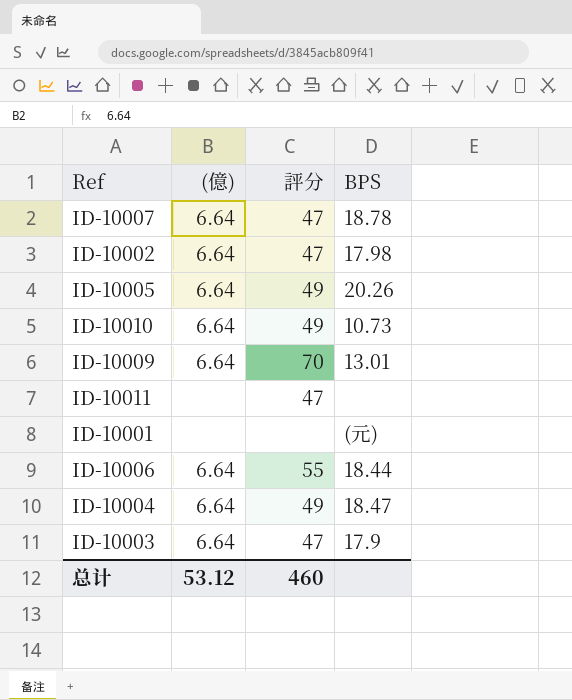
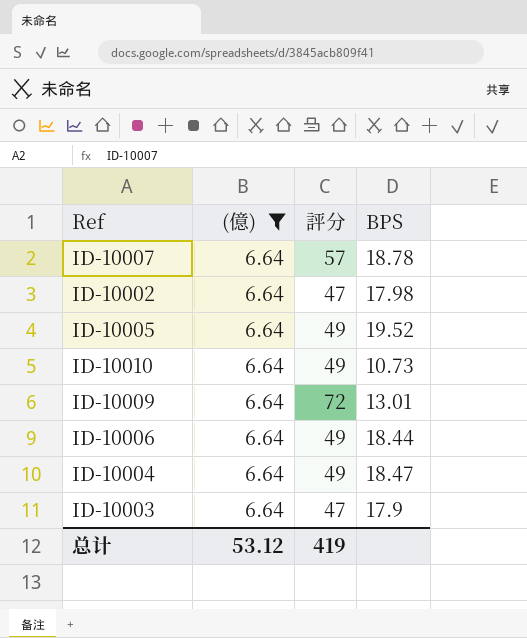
filter: none -> (億) = 6.64
ID-10007 | 評分: 47 -> 57
ID-10005 | BPS: 20.26 -> 19.52
ID-10009 | 評分: 70 -> 72
ID-10006 | 評分: 55 -> 49
总计 | 評分: 460 -> 419

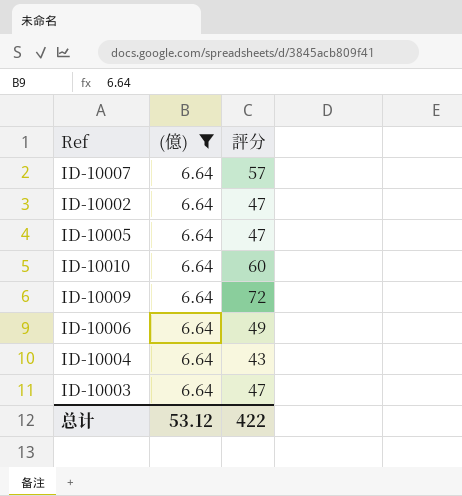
column BPS | position: 4 -> none
ID-10005 | 評分: 49 -> 47
ID-10010 | 評分: 49 -> 60
ID-10004 | 評分: 49 -> 43
总计 | 評分: 419 -> 422

